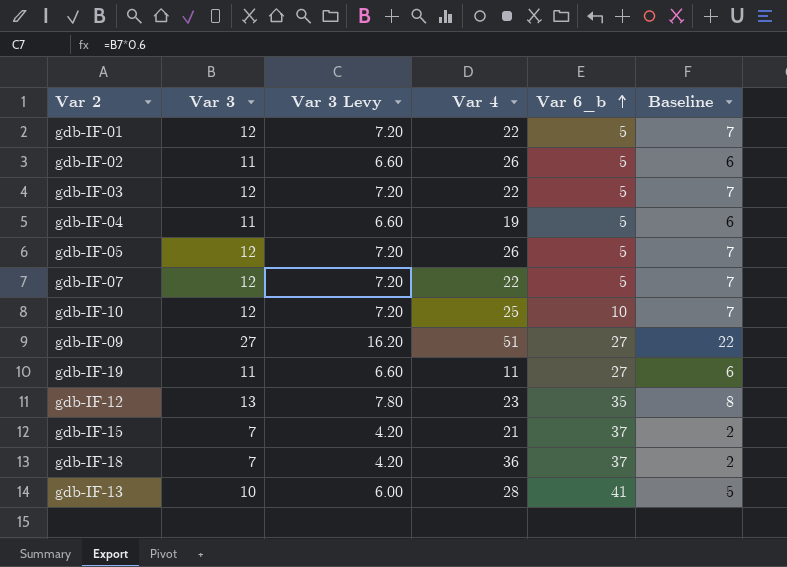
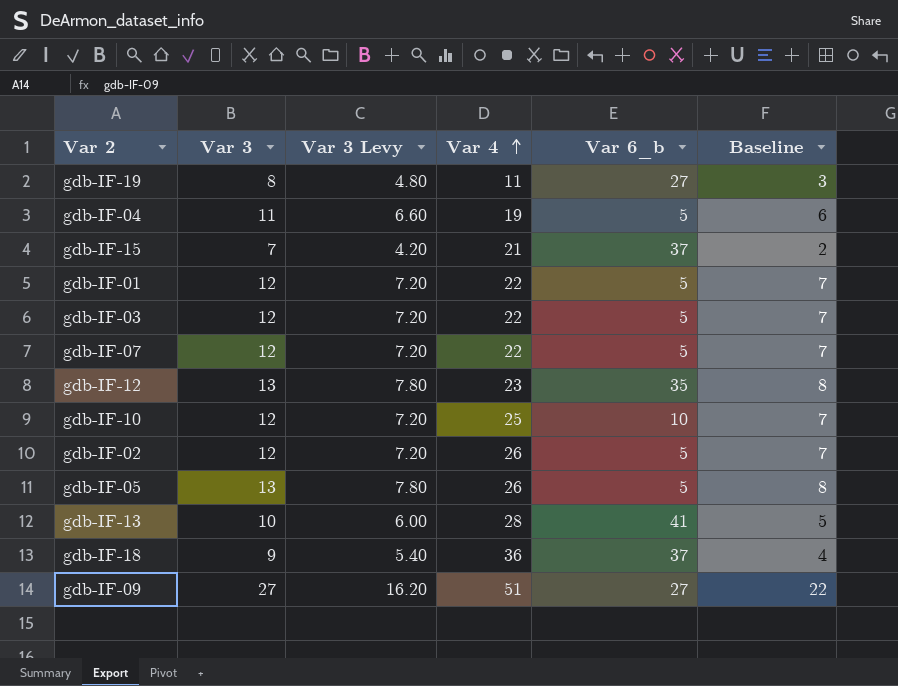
row order: Var 6_b ascending -> Var 4 ascending
gdb-IF-19 | Var 3: 11 -> 8
gdb-IF-19 | Var 3 Levy: 6.60 -> 4.80
gdb-IF-19 | Baseline: 6 -> 3
gdb-IF-02 | Var 3: 11 -> 12
gdb-IF-02 | Var 3 Levy: 6.60 -> 7.20
gdb-IF-02 | Baseline: 6 -> 7
gdb-IF-05 | Var 3: 12 -> 13
gdb-IF-05 | Var 3 Levy: 7.20 -> 7.80
gdb-IF-05 | Baseline: 7 -> 8
gdb-IF-18 | Var 3: 7 -> 9
gdb-IF-18 | Var 3 Levy: 4.20 -> 5.40
gdb-IF-18 | Baseline: 2 -> 4

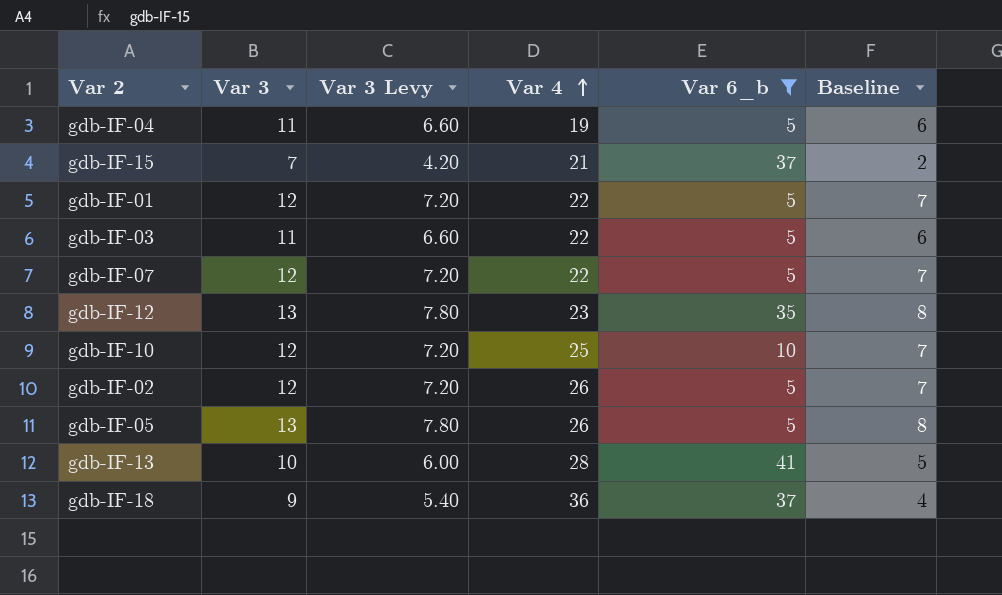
filter: none -> Var 6_b != 27
gdb-IF-03 | Var 3: 12 -> 11
gdb-IF-03 | Var 3 Levy: 7.20 -> 6.60
gdb-IF-03 | Baseline: 7 -> 6

